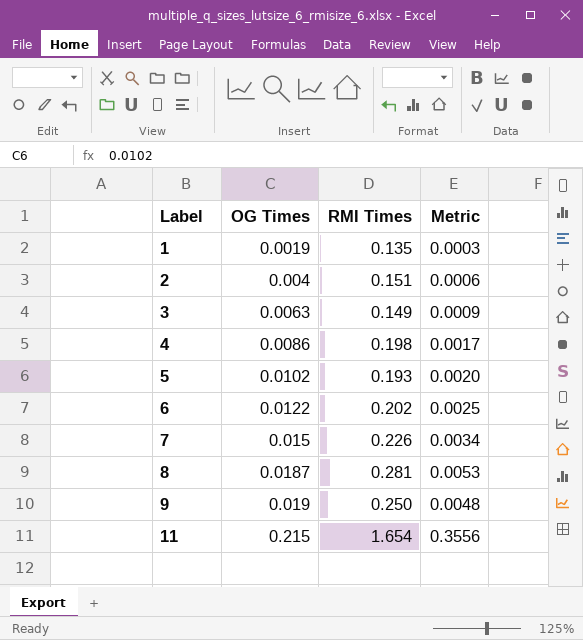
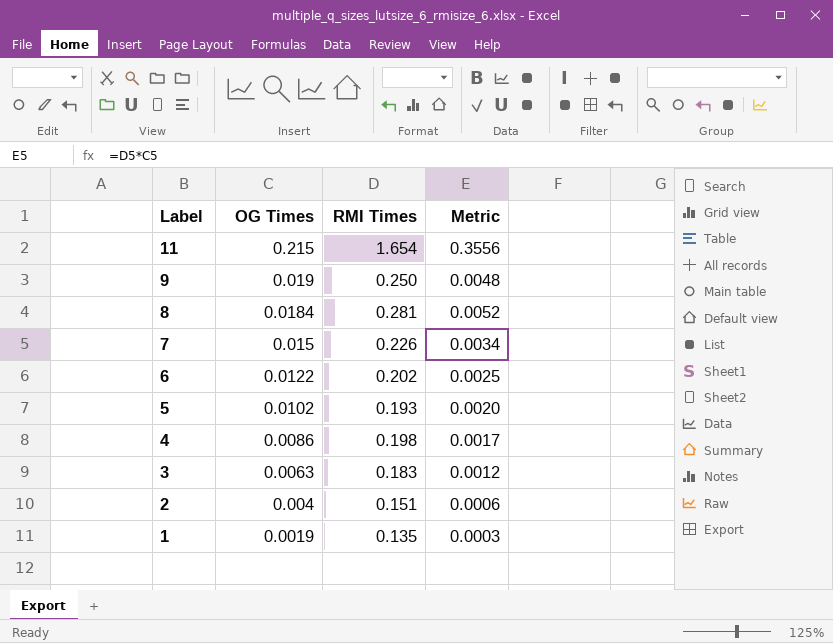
row order: Label ascending -> Label descending
8 | OG Times: 0.0187 -> 0.0184
8 | Metric: 0.0053 -> 0.0052
3 | RMI Times: 0.149 -> 0.183
3 | Metric: 0.0009 -> 0.0012

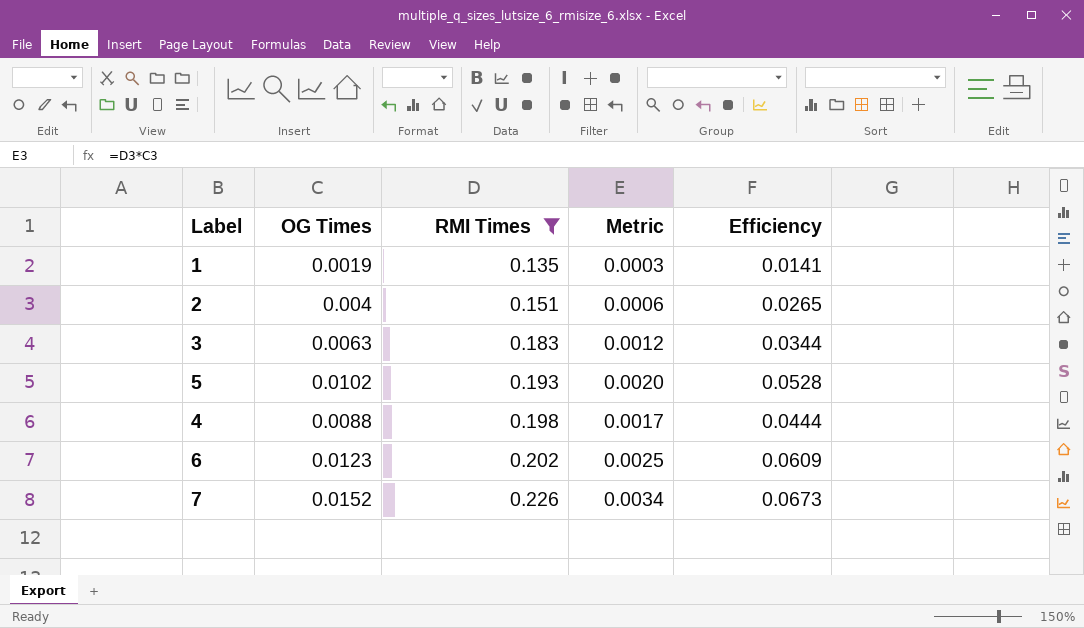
filter: none -> RMI Times <= 0.226
row order: Label descending -> RMI Times ascending
column Efficiency | formula: none -> [OG Times] / [RMI Times]
4 | OG Times: 0.0086 -> 0.0088
6 | OG Times: 0.0122 -> 0.0123
7 | OG Times: 0.015 -> 0.0152

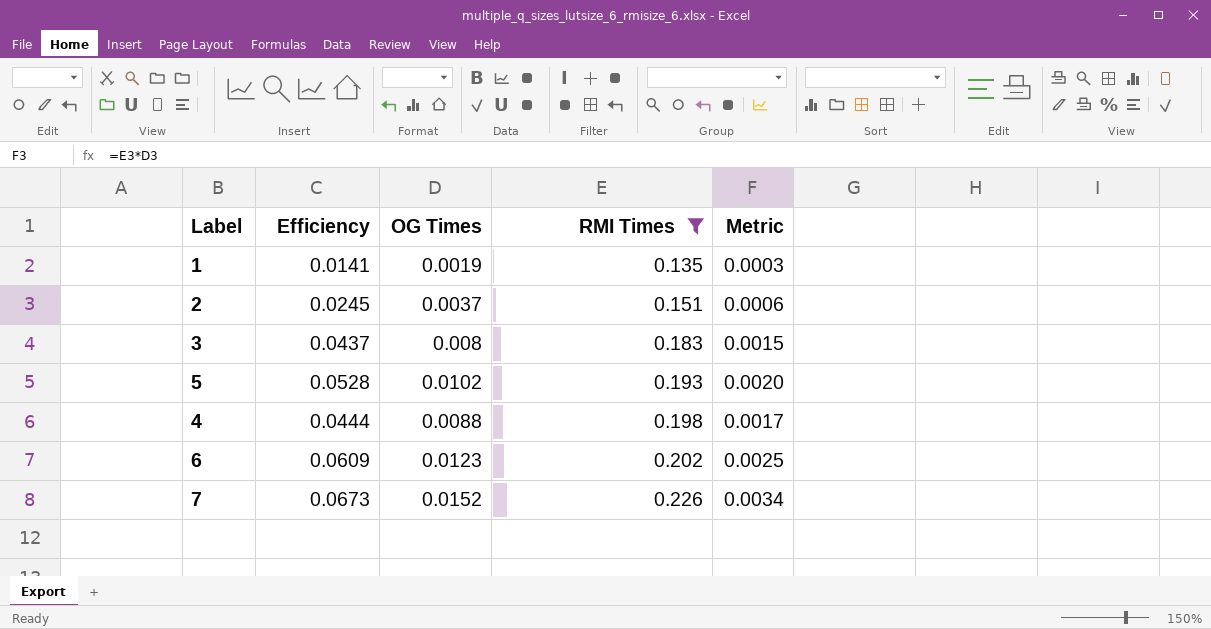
column Efficiency | position: 5 -> 2
2 | Efficiency: 0.0265 -> 0.0245
2 | OG Times: 0.004 -> 0.0037
3 | Efficiency: 0.0344 -> 0.0437
3 | OG Times: 0.0063 -> 0.008
3 | Metric: 0.0012 -> 0.0015

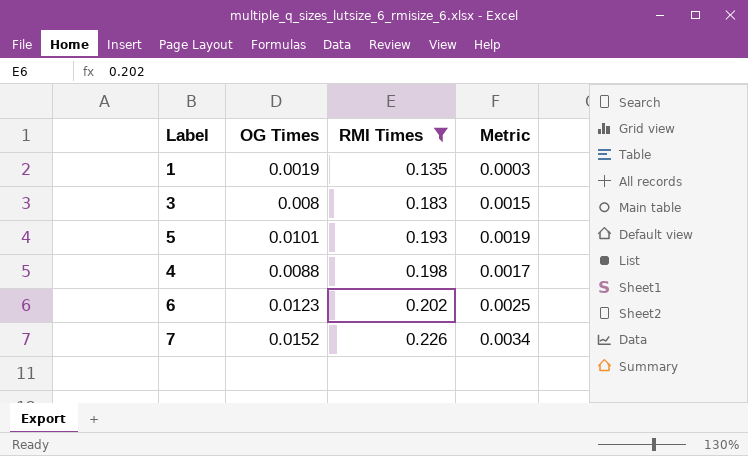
column Efficiency | formula: [OG Times] / [RMI Times] -> none
row 2: 0.0245 | 0.0037 | 0.151 | 0.0006 -> none
5 | OG Times: 0.0102 -> 0.0101
5 | Metric: 0.0020 -> 0.0019

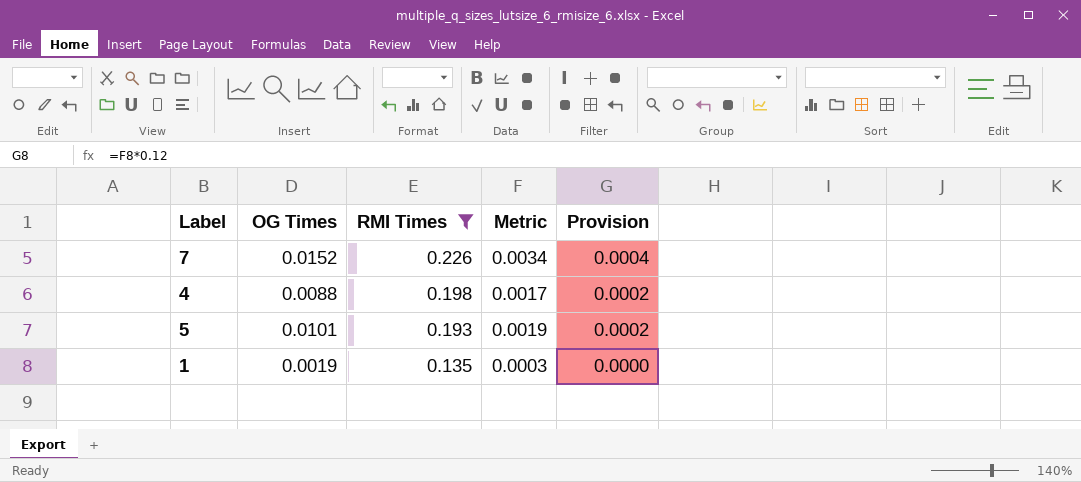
row order: RMI Times ascending -> RMI Times descending
column Provision | formula: none -> [Metric] * 0.12
row 3: 0.008 | 0.183 | 0.0015 -> none
row 6: 0.0123 | 0.202 | 0.0025 -> none

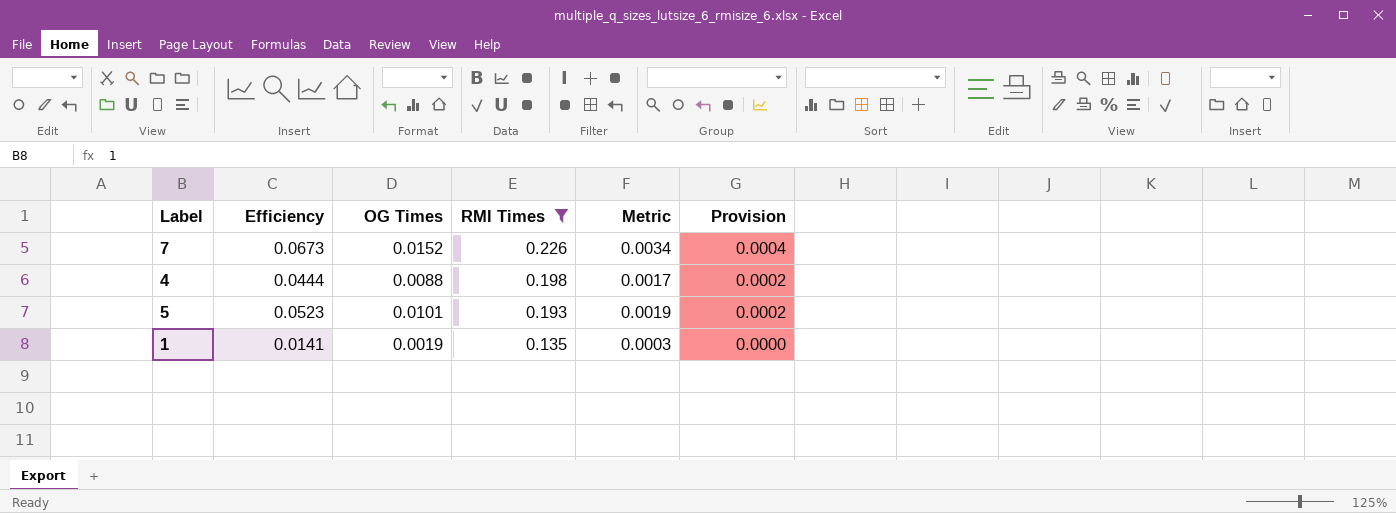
column Efficiency | formula: none -> [OG Times] / [RMI Times]

